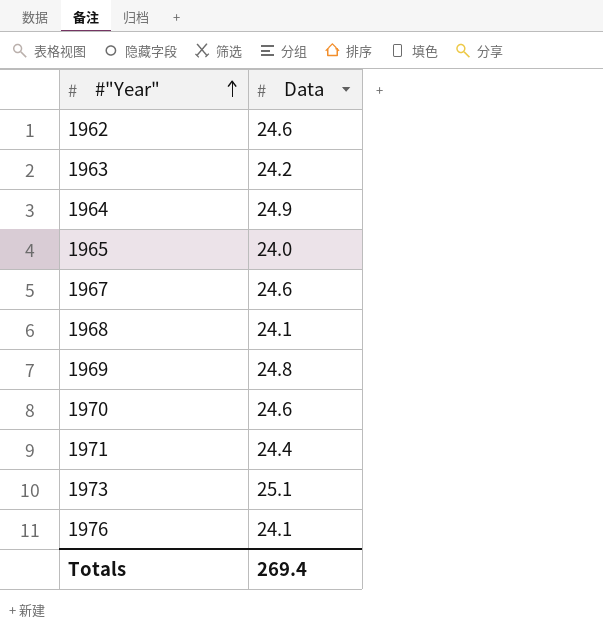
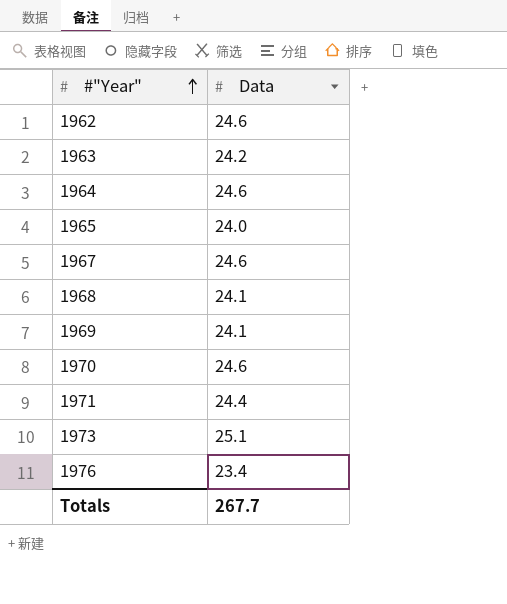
1964 | Data: 24.9 -> 24.6
1969 | Data: 24.8 -> 24.1
1976 | Data: 24.1 -> 23.4
Totals | Data: 269.4 -> 267.7

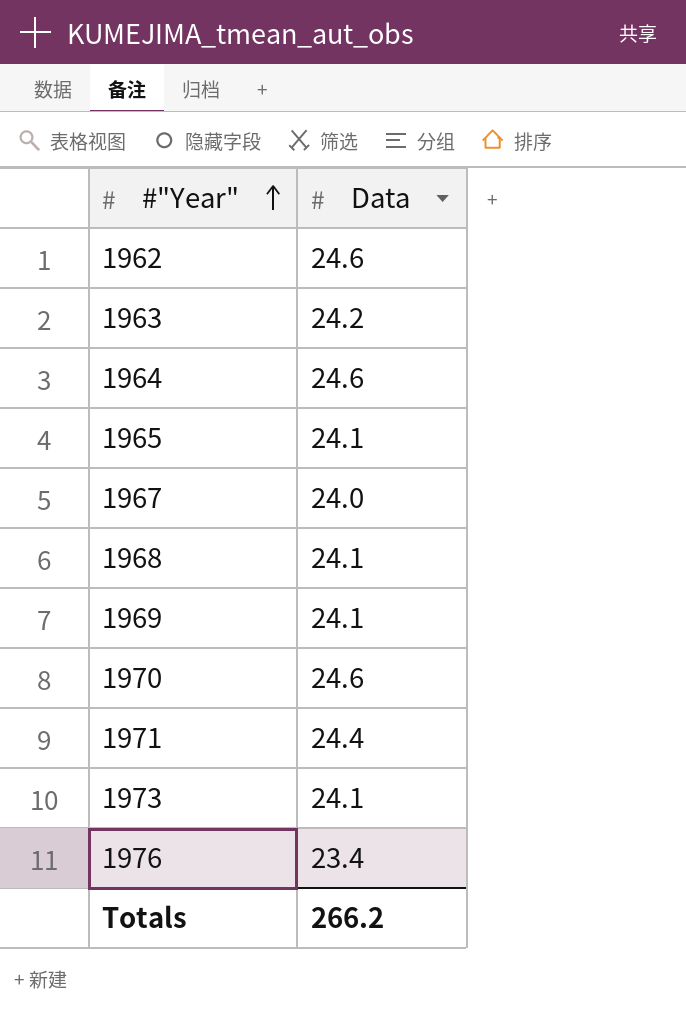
1965 | Data: 24.0 -> 24.1
1967 | Data: 24.6 -> 24.0
1973 | Data: 25.1 -> 24.1
Totals | Data: 267.7 -> 266.2

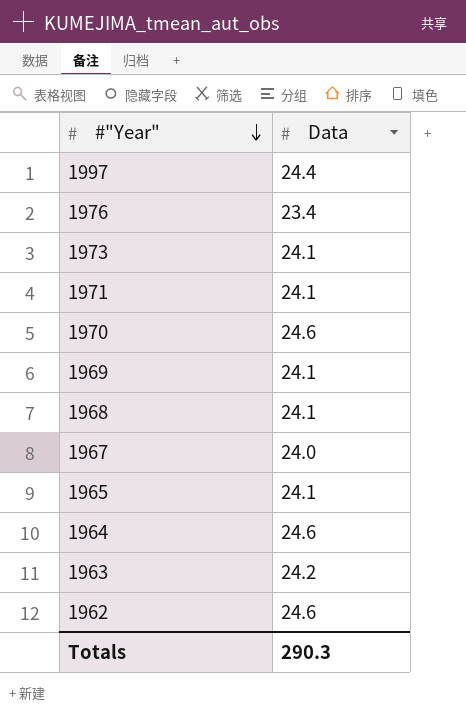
row order: #"Year" ascending -> #"Year" descending
row 1997: none -> 24.4
1971 | Data: 24.4 -> 24.1
Totals | Data: 266.2 -> 290.3

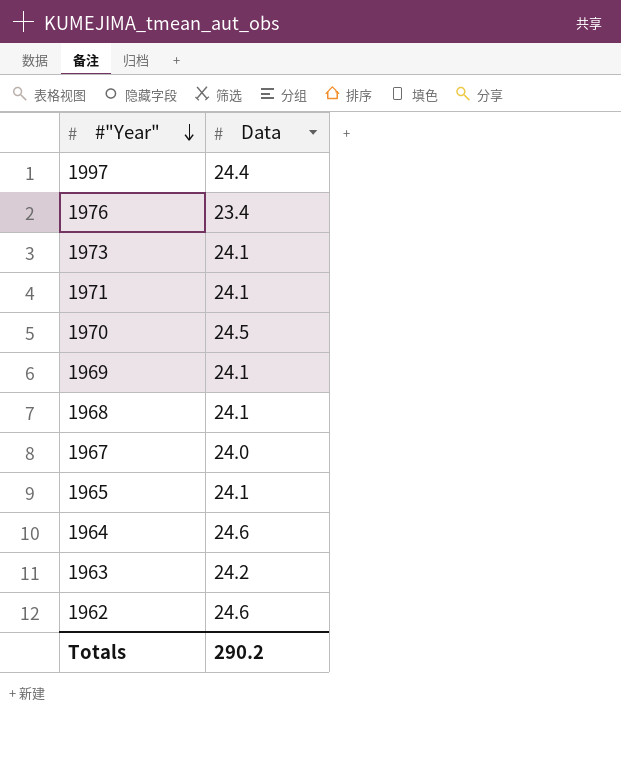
1970 | Data: 24.6 -> 24.5
Totals | Data: 290.3 -> 290.2

